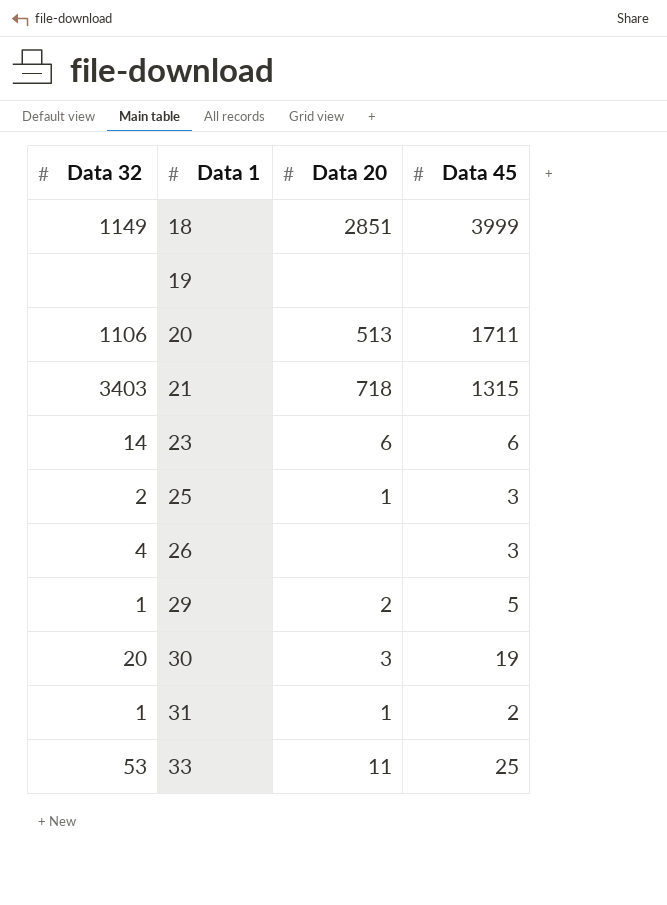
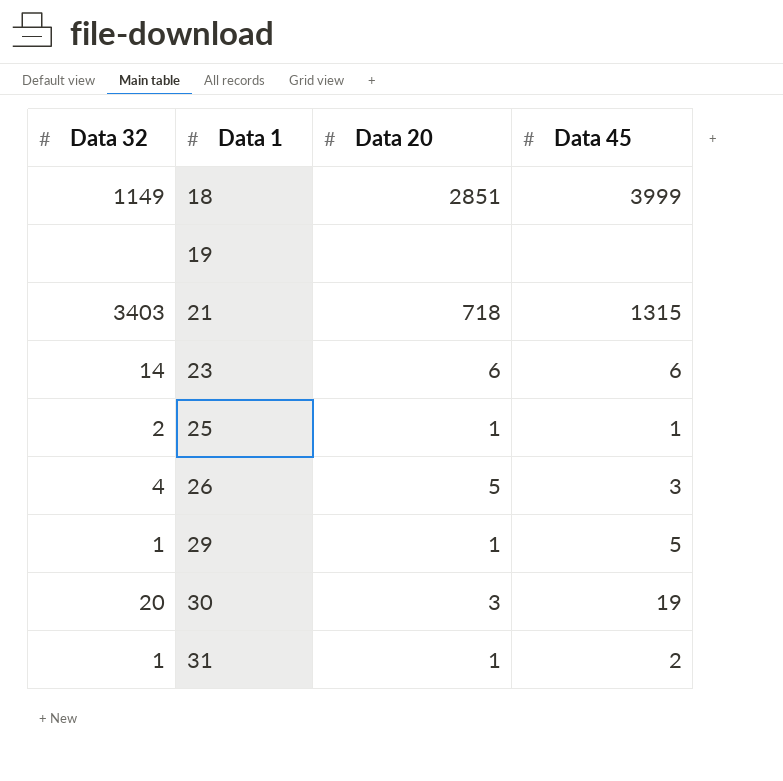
row 20: 1106 | 513 | 1711 -> none
row 33: 53 | 11 | 25 -> none
25 | Data 45: 3 -> 1
26 | Data 20: none -> 5
29 | Data 20: 2 -> 1

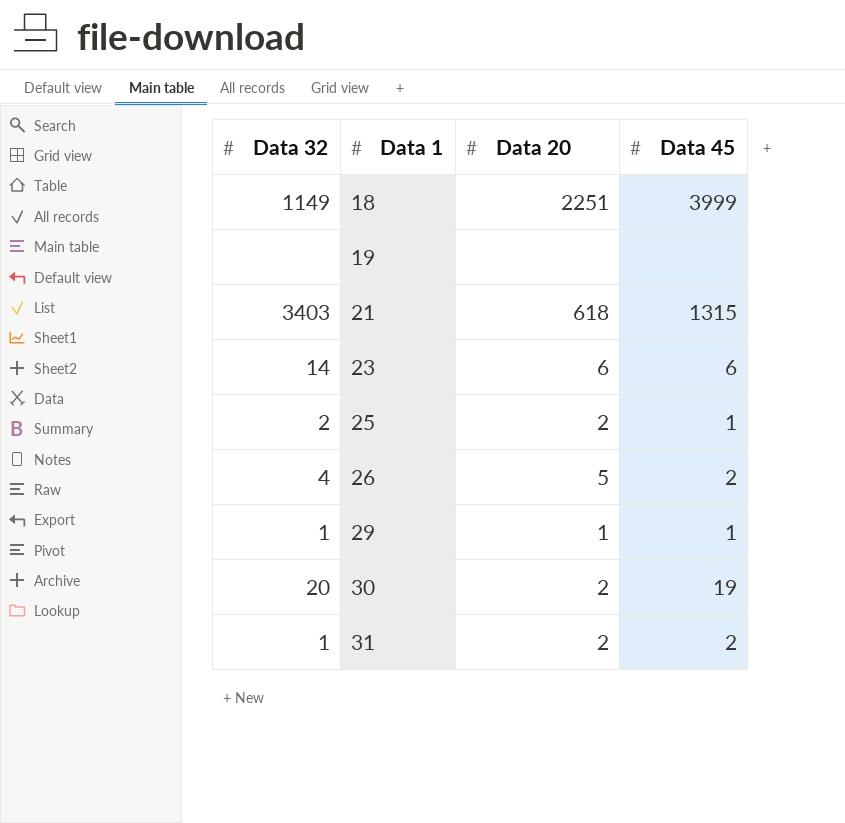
18 | Data 20: 2851 -> 2251
21 | Data 20: 718 -> 618
25 | Data 20: 1 -> 2
26 | Data 45: 3 -> 2
29 | Data 45: 5 -> 1
30 | Data 20: 3 -> 2
31 | Data 20: 1 -> 2

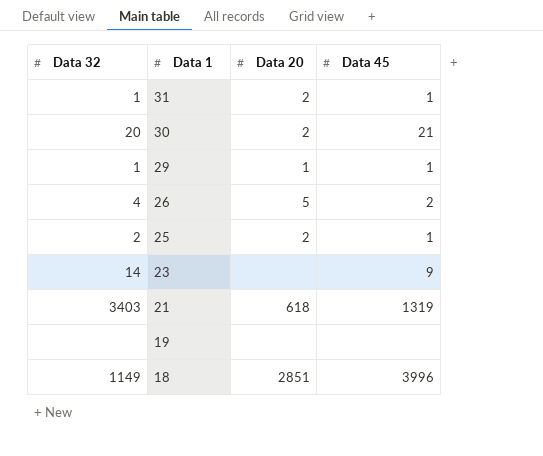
row order: Data 1 ascending -> Data 1 descending
31 | Data 45: 2 -> 1
30 | Data 45: 19 -> 21
23 | Data 20: 6 -> none
23 | Data 45: 6 -> 9
21 | Data 45: 1315 -> 1319
18 | Data 20: 2251 -> 2851
18 | Data 45: 3999 -> 3996

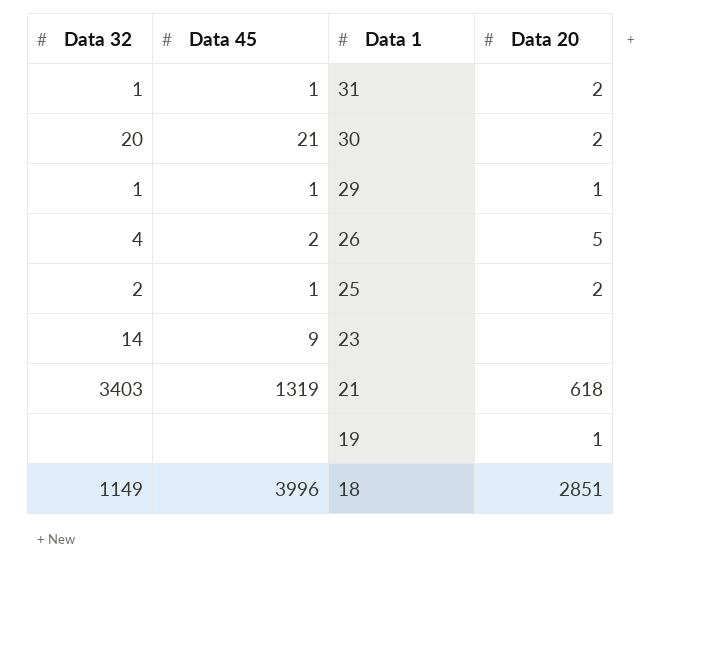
column Data 45 | position: 4 -> 2
19 | Data 20: none -> 1

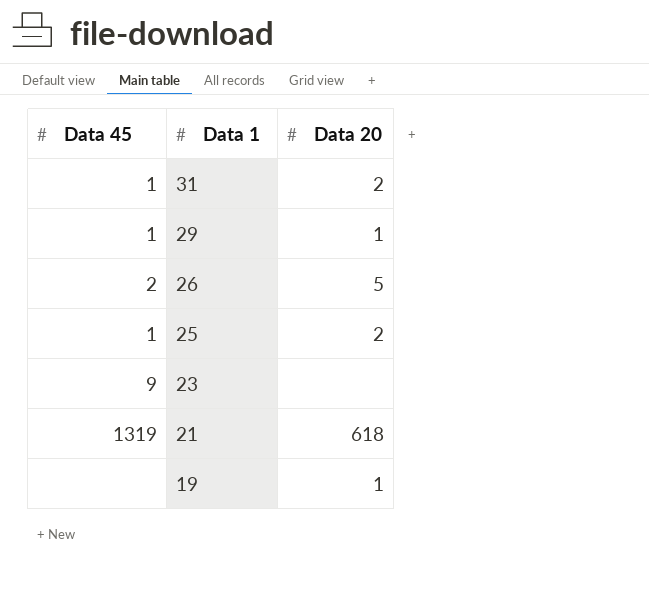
column Data 32 | position: 1 -> none
row 30: 20 | 21 | 2 -> none
row 18: 1149 | 3996 | 2851 -> none

